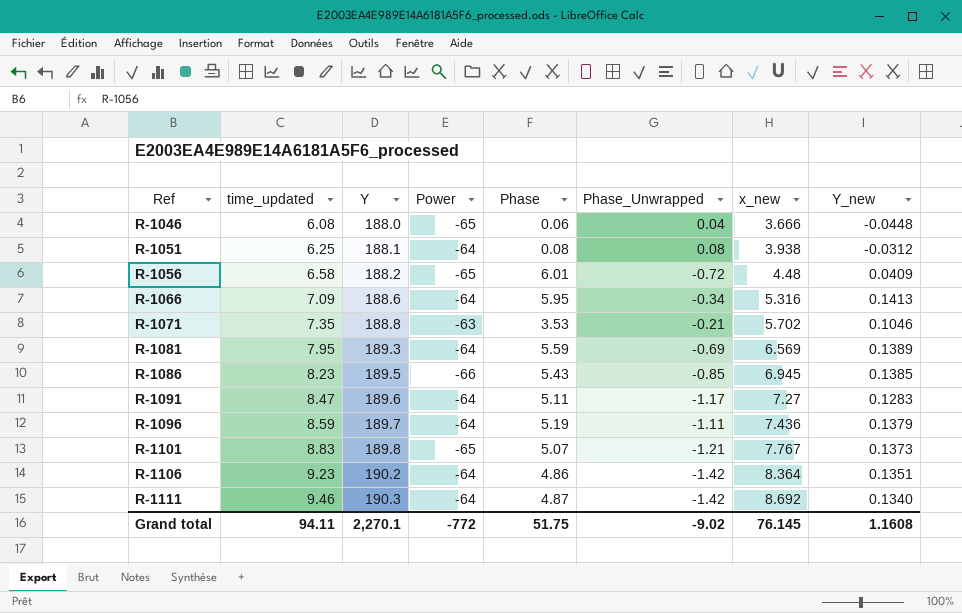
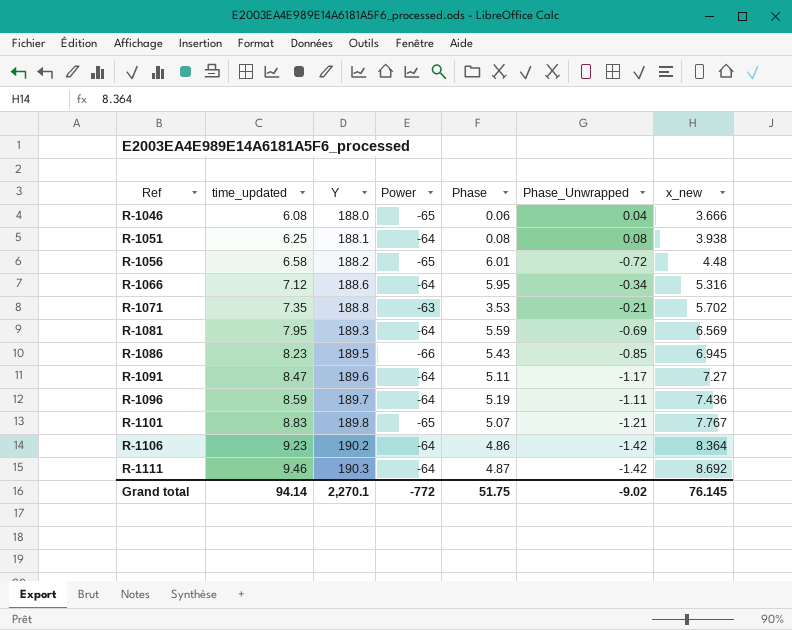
column Y_new | position: 8 -> none
R-1066 | time_updated: 7.09 -> 7.12
Grand total | time_updated: 94.11 -> 94.14

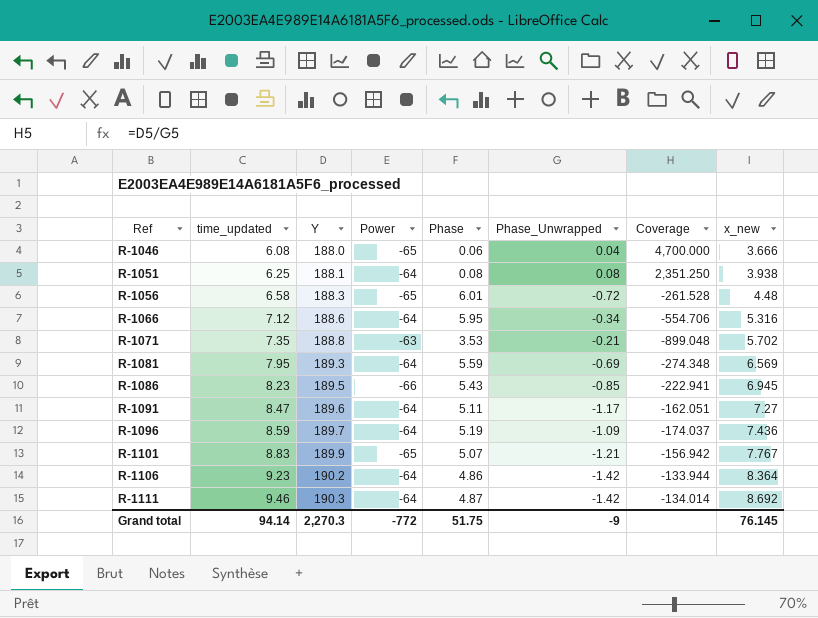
column Coverage | formula: none -> [Y] / [Phase_Unwrapped]
R-1056 | Y: 188.2 -> 188.3
R-1096 | Phase_Unwrapped: -1.11 -> -1.09
R-1101 | Y: 189.8 -> 189.9
Grand total | Y: 2,270.1 -> 2,270.3
Grand total | Phase_Unwrapped: -9.02 -> -9

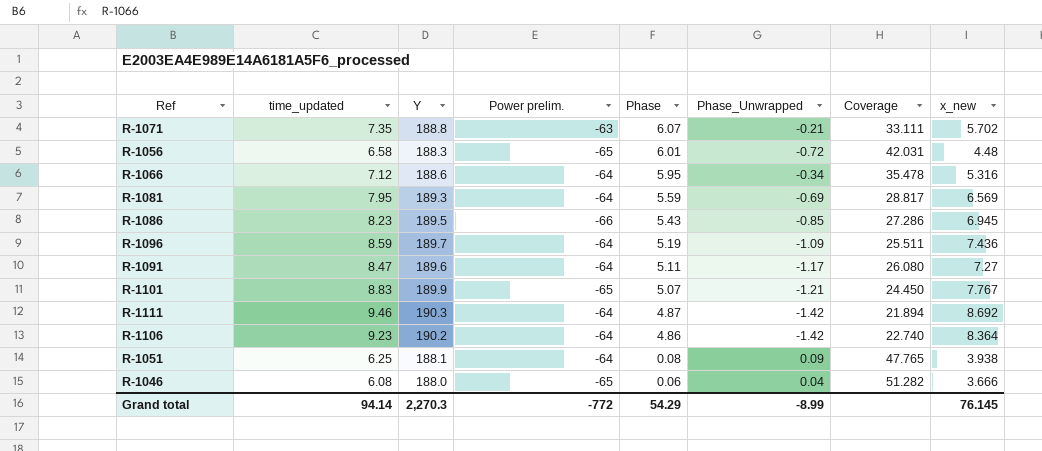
row order: Ref ascending -> Phase descending
column name: Power -> Power prelim.
column Coverage | formula: [Y] / [Phase_Unwrapped] -> [Y] / [x_new]
R-1071 | Phase: 3.53 -> 6.07
R-1051 | Phase_Unwrapped: 0.08 -> 0.09
Grand total | Phase: 51.75 -> 54.29
Grand total | Phase_Unwrapped: -9 -> -8.99

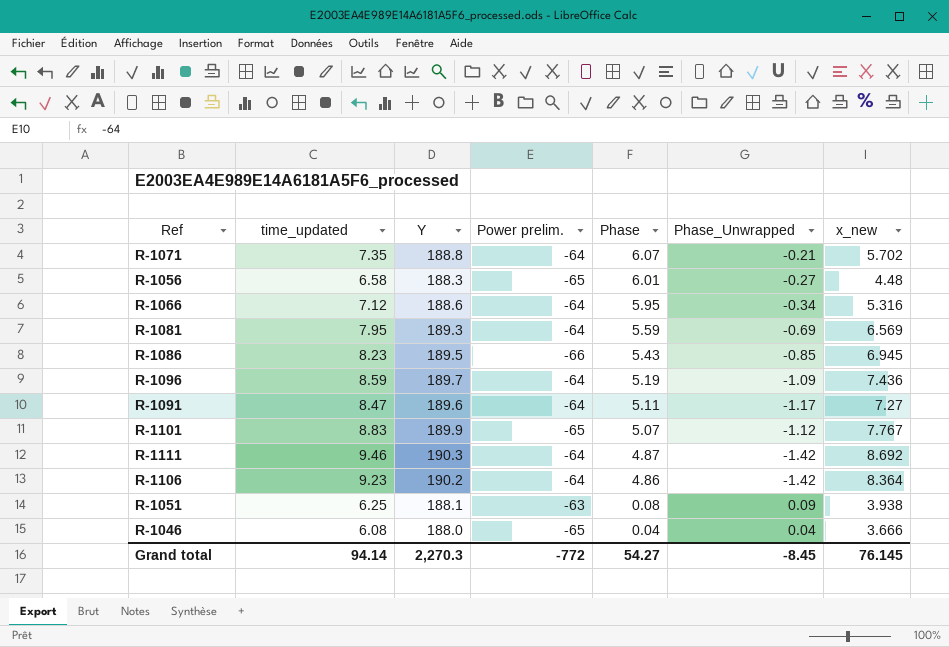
column Coverage | formula: [Y] / [x_new] -> none
R-1071 | Power prelim.: -63 -> -64
R-1056 | Phase_Unwrapped: -0.72 -> -0.27
R-1101 | Phase_Unwrapped: -1.21 -> -1.12
R-1051 | Power prelim.: -64 -> -63
R-1046 | Phase: 0.06 -> 0.04
Grand total | Phase: 54.29 -> 54.27
Grand total | Phase_Unwrapped: -8.99 -> -8.45

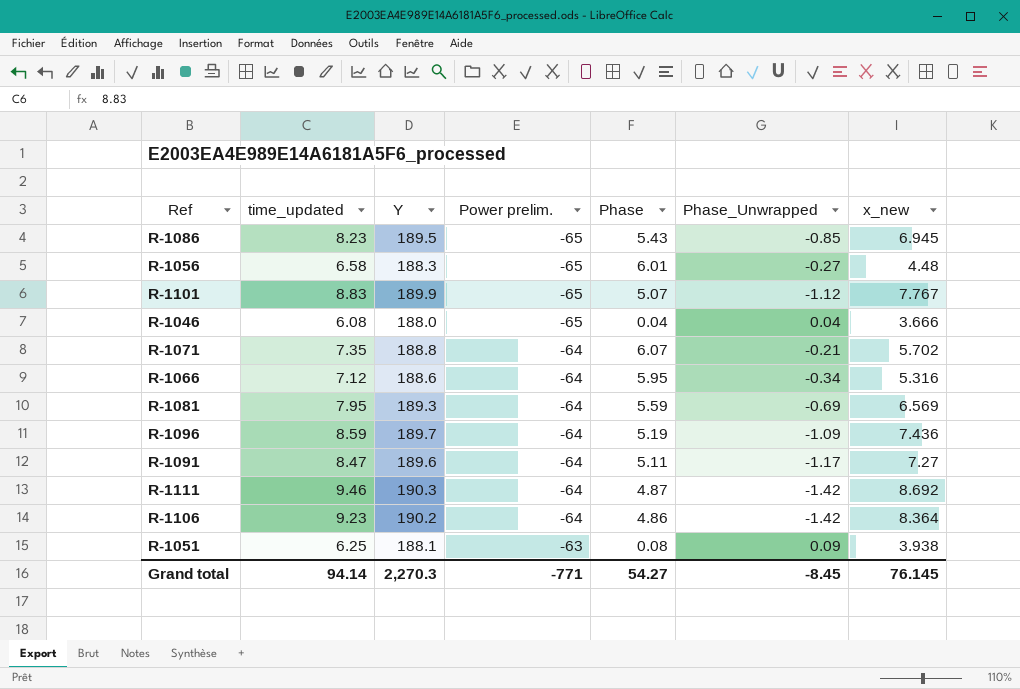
row order: Phase descending -> Power prelim. ascending
R-1086 | Power prelim.: -66 -> -65
Grand total | Power prelim.: -772 -> -771

